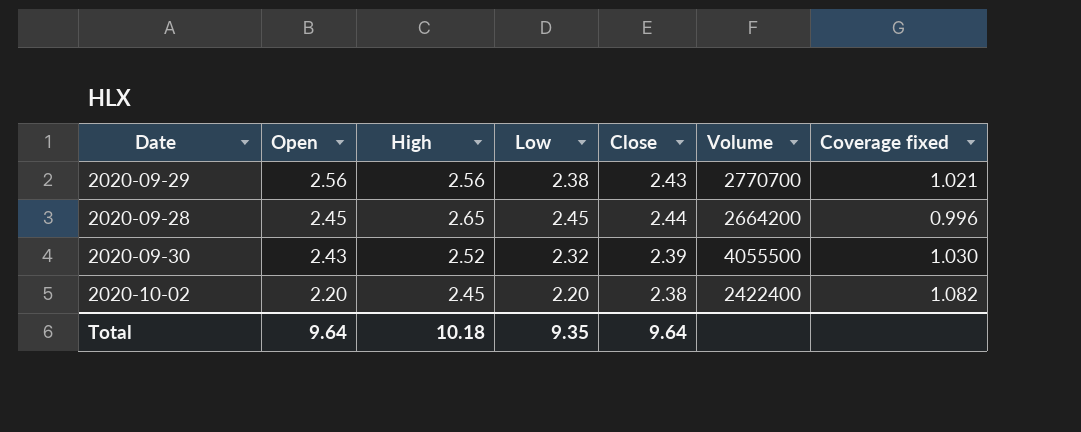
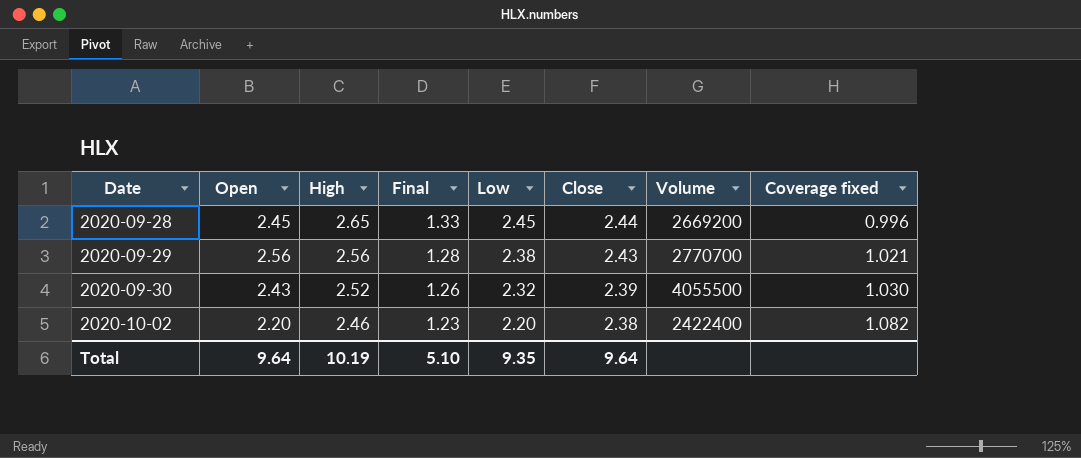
row order: Open descending -> Date ascending
column Final | formula: none -> [High] * 0.5
2020-09-28 | Volume: 2664200 -> 2669200
2020-10-02 | High: 2.45 -> 2.46
Total | High: 10.18 -> 10.19

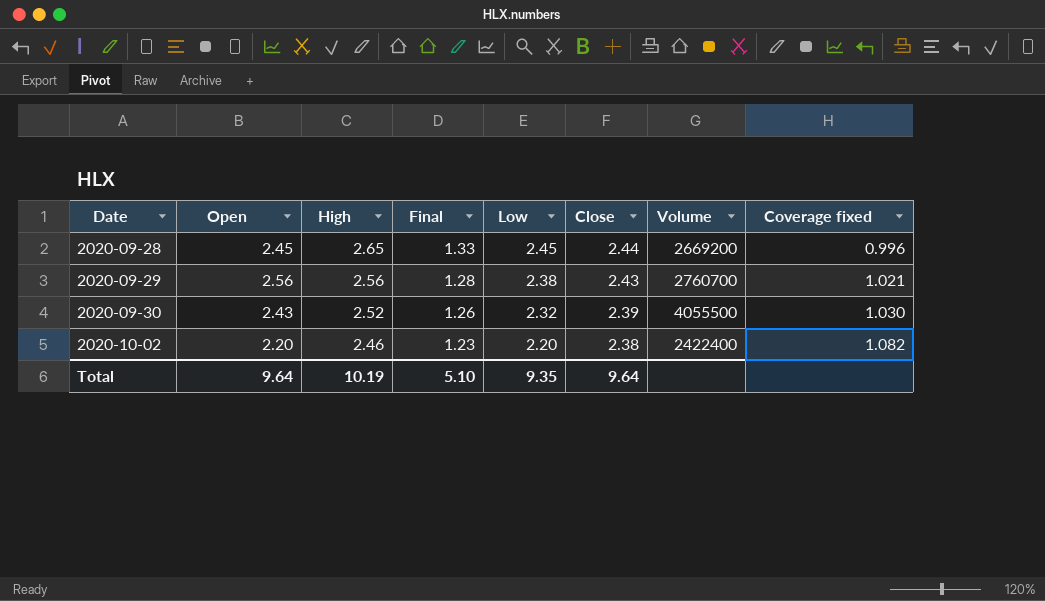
2020-09-29 | Volume: 2770700 -> 2760700

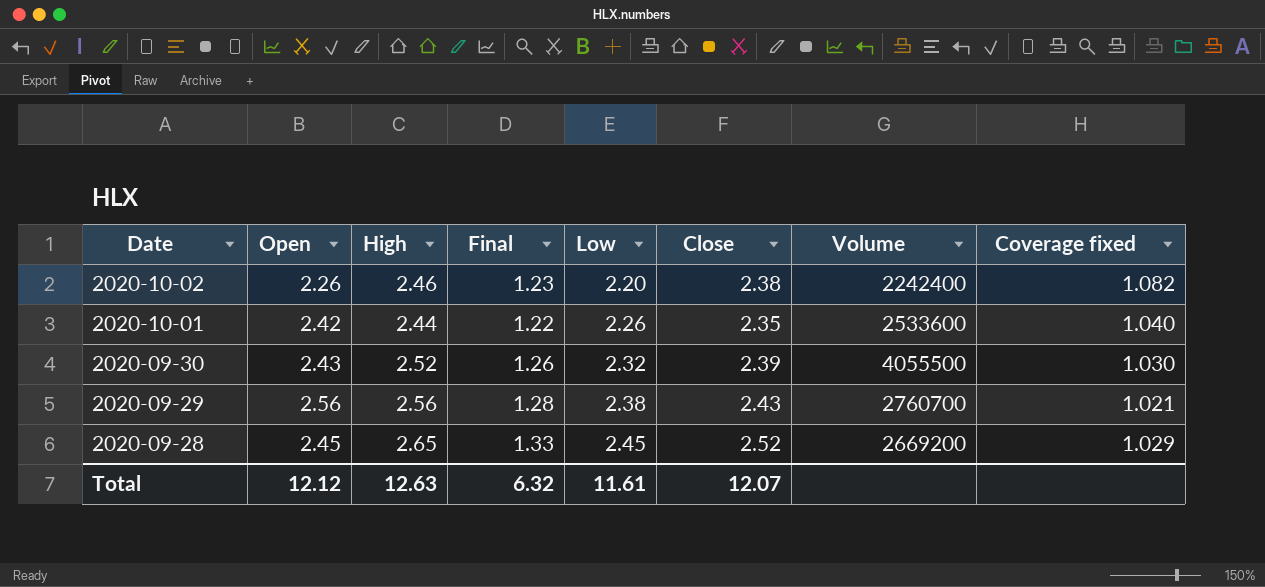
row order: Date ascending -> Date descending
2020-10-02 | Open: 2.20 -> 2.26
2020-10-02 | Volume: 2422400 -> 2242400
row 2020-10-01: none -> 2.42 | 2.44 | 1.22 | 2.26 | 2.35 | 2533600 | 1.040
2020-09-28 | Close: 2.44 -> 2.52
2020-09-28 | Coverage fixed: 0.996 -> 1.029
Total | Open: 9.64 -> 12.12
Total | High: 10.19 -> 12.63
Total | Final: 5.10 -> 6.32
Total | Low: 9.35 -> 11.61
Total | Close: 9.64 -> 12.07

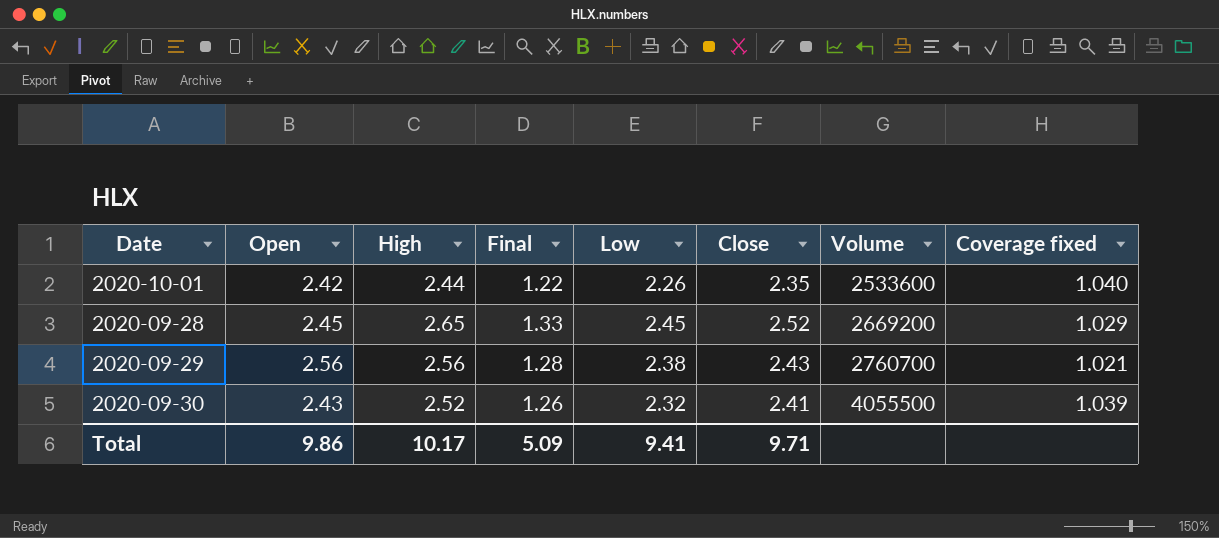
row order: Date descending -> Volume ascending
row 2020-10-02: 2.26 | 2.46 | 1.23 | 2.20 | 2.38 | 2242400 | 1.082 -> none
2020-09-30 | Close: 2.39 -> 2.41
2020-09-30 | Coverage fixed: 1.030 -> 1.039
Total | Open: 12.12 -> 9.86
Total | High: 12.63 -> 10.17
Total | Final: 6.32 -> 5.09
Total | Low: 11.61 -> 9.41
Total | Close: 12.07 -> 9.71

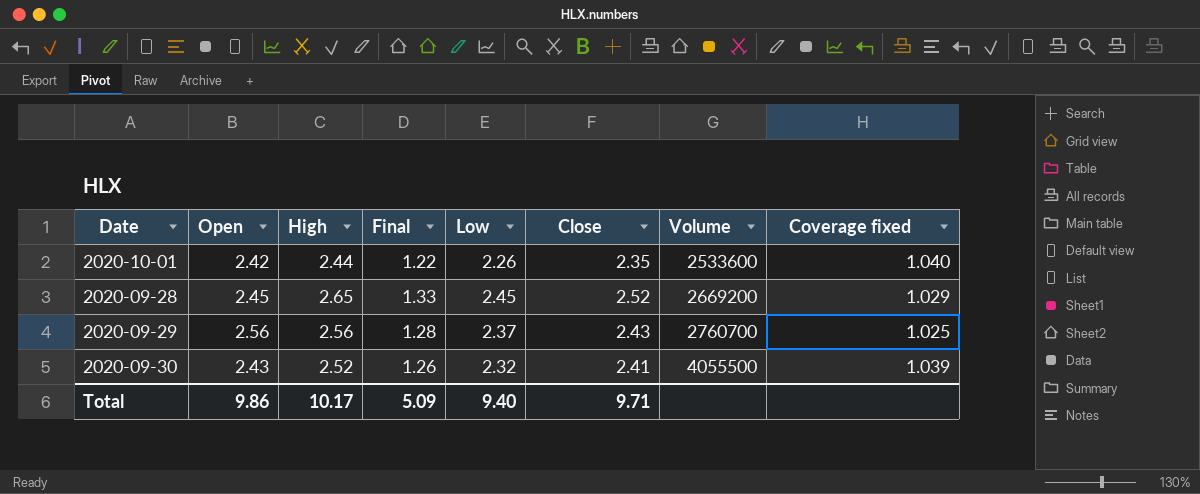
2020-09-29 | Low: 2.38 -> 2.37
2020-09-29 | Coverage fixed: 1.021 -> 1.025
Total | Low: 9.41 -> 9.40

